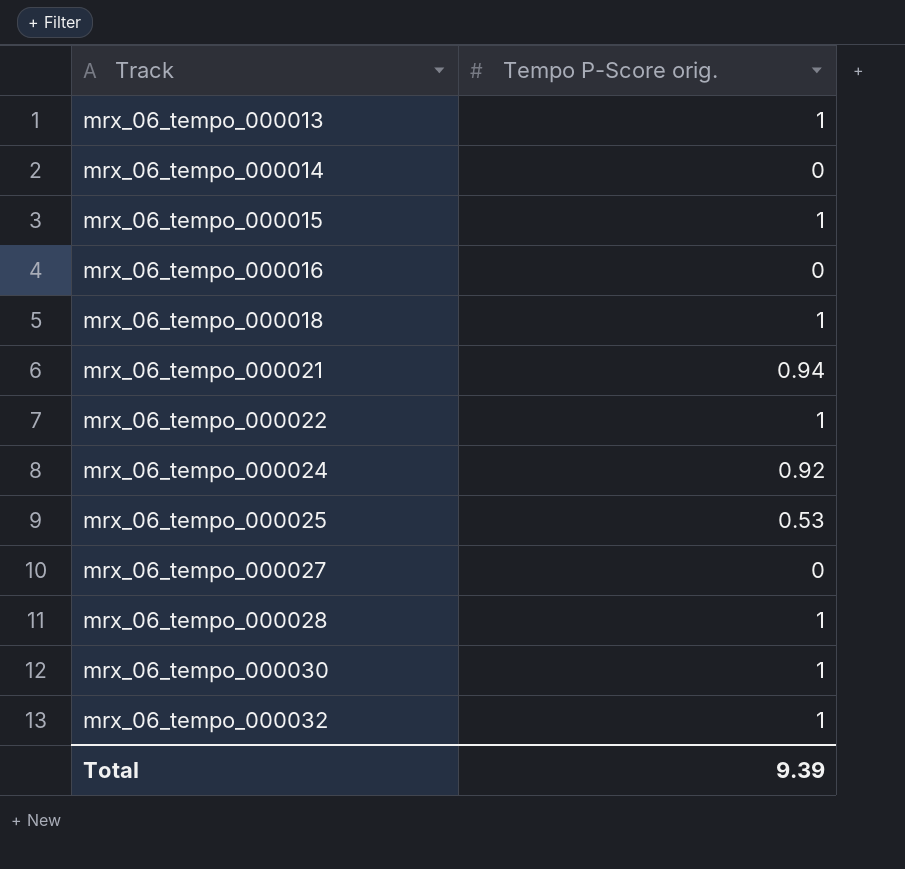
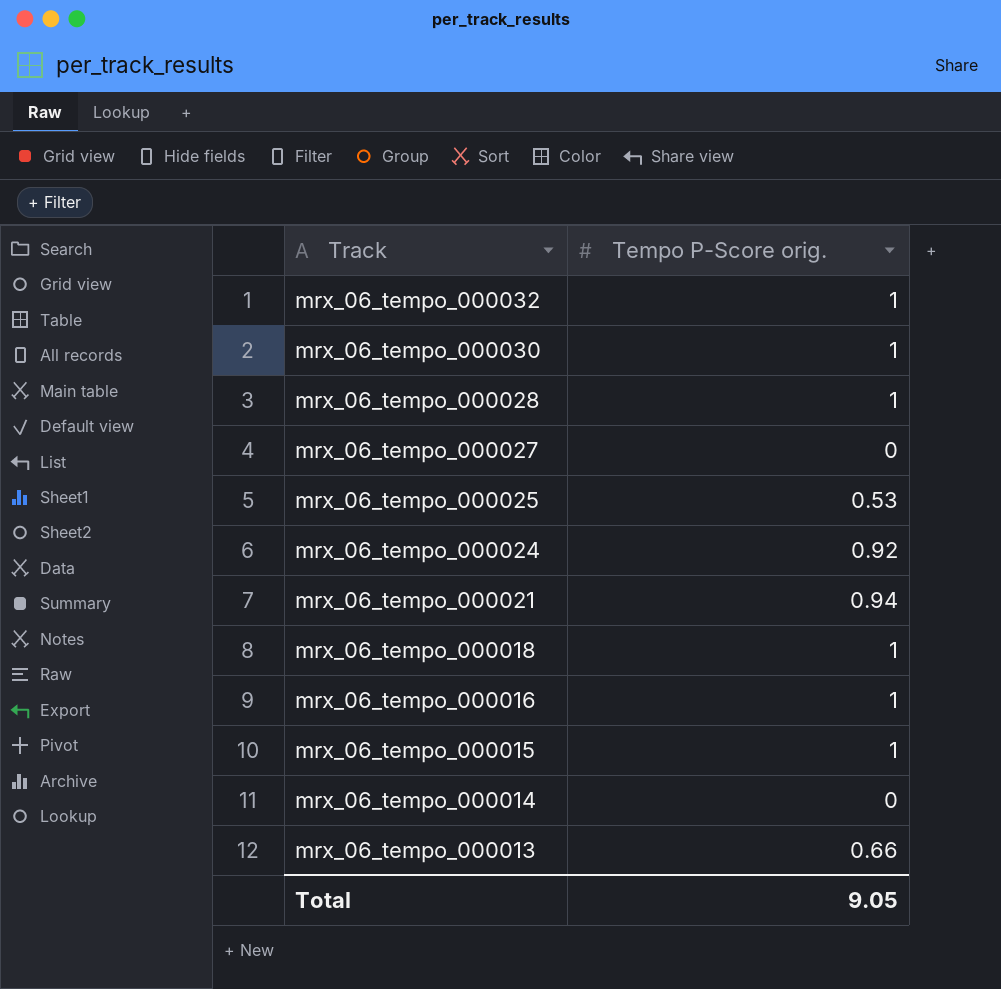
row order: Track ascending -> Track descending
row mrx_06_tempo_000022: 1 -> none
mrx_06_tempo_000016 | Tempo P-Score orig.: 0 -> 1
mrx_06_tempo_000013 | Tempo P-Score orig.: 1 -> 0.66
Total | Tempo P-Score orig.: 9.39 -> 9.05

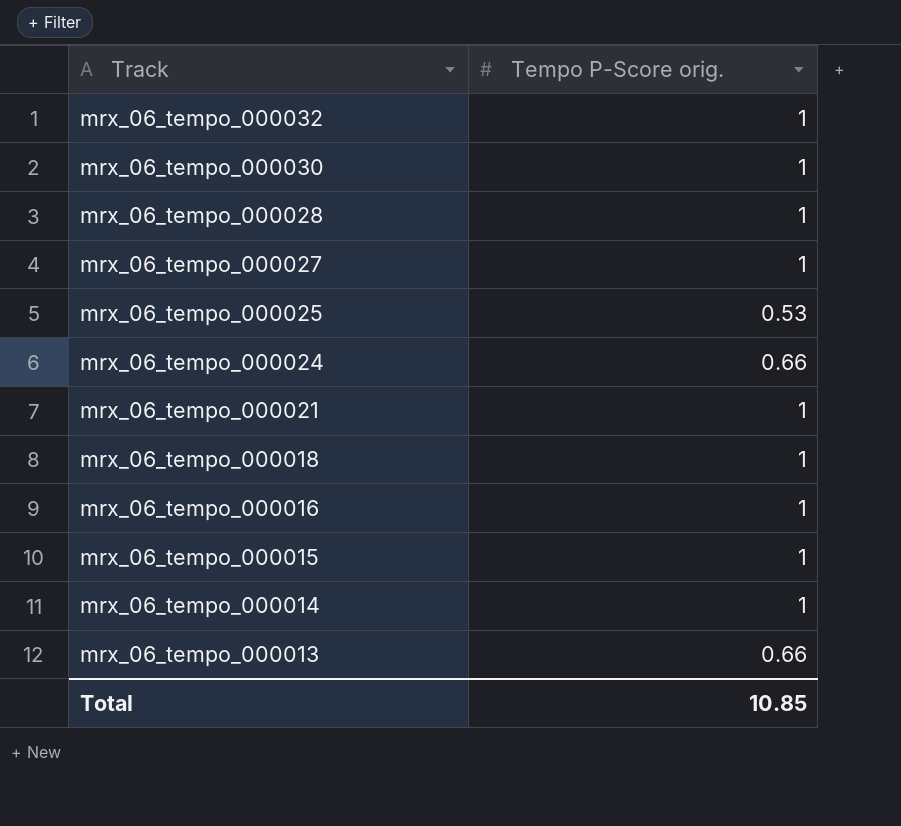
mrx_06_tempo_000027 | Tempo P-Score orig.: 0 -> 1
mrx_06_tempo_000024 | Tempo P-Score orig.: 0.92 -> 0.66
mrx_06_tempo_000021 | Tempo P-Score orig.: 0.94 -> 1
mrx_06_tempo_000014 | Tempo P-Score orig.: 0 -> 1
Total | Tempo P-Score orig.: 9.05 -> 10.85

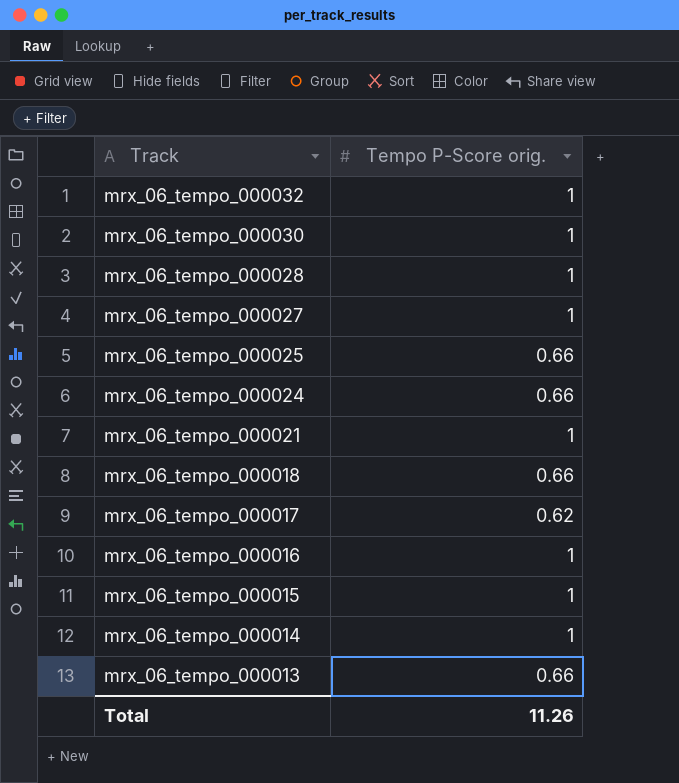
mrx_06_tempo_000025 | Tempo P-Score orig.: 0.53 -> 0.66
mrx_06_tempo_000018 | Tempo P-Score orig.: 1 -> 0.66
row mrx_06_tempo_000017: none -> 0.62
Total | Tempo P-Score orig.: 10.85 -> 11.26

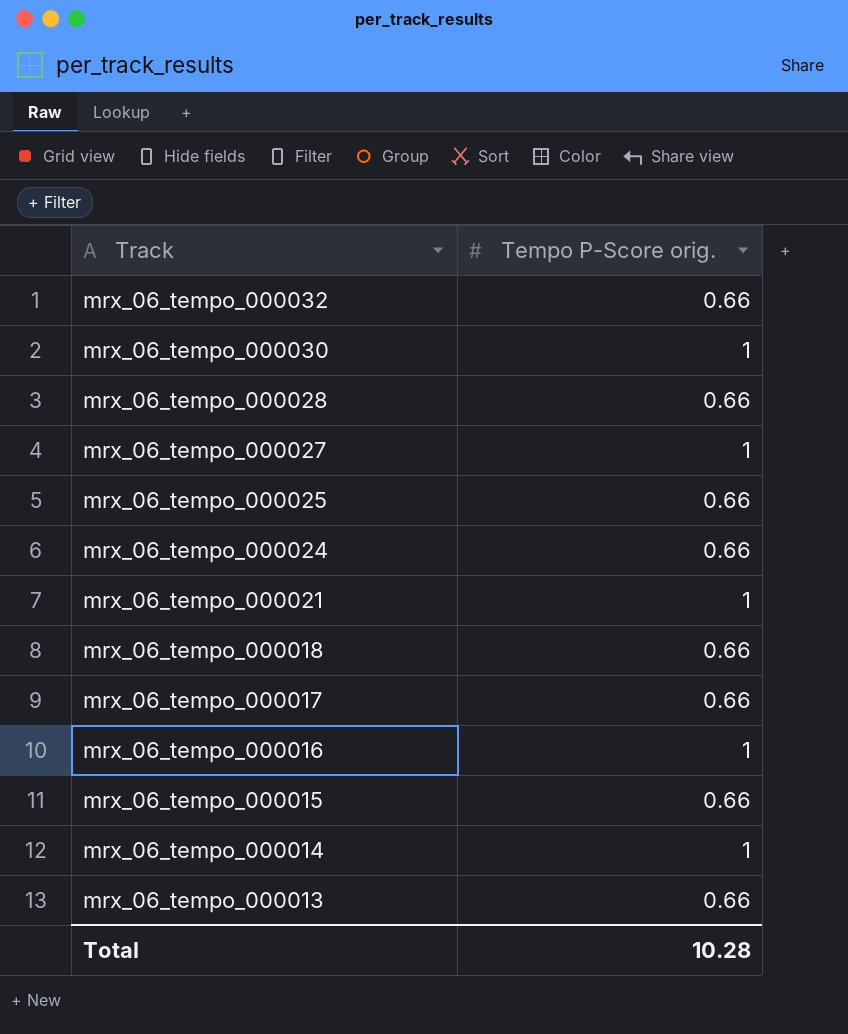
mrx_06_tempo_000032 | Tempo P-Score orig.: 1 -> 0.66
mrx_06_tempo_000028 | Tempo P-Score orig.: 1 -> 0.66
mrx_06_tempo_000017 | Tempo P-Score orig.: 0.62 -> 0.66
mrx_06_tempo_000015 | Tempo P-Score orig.: 1 -> 0.66
Total | Tempo P-Score orig.: 11.26 -> 10.28

